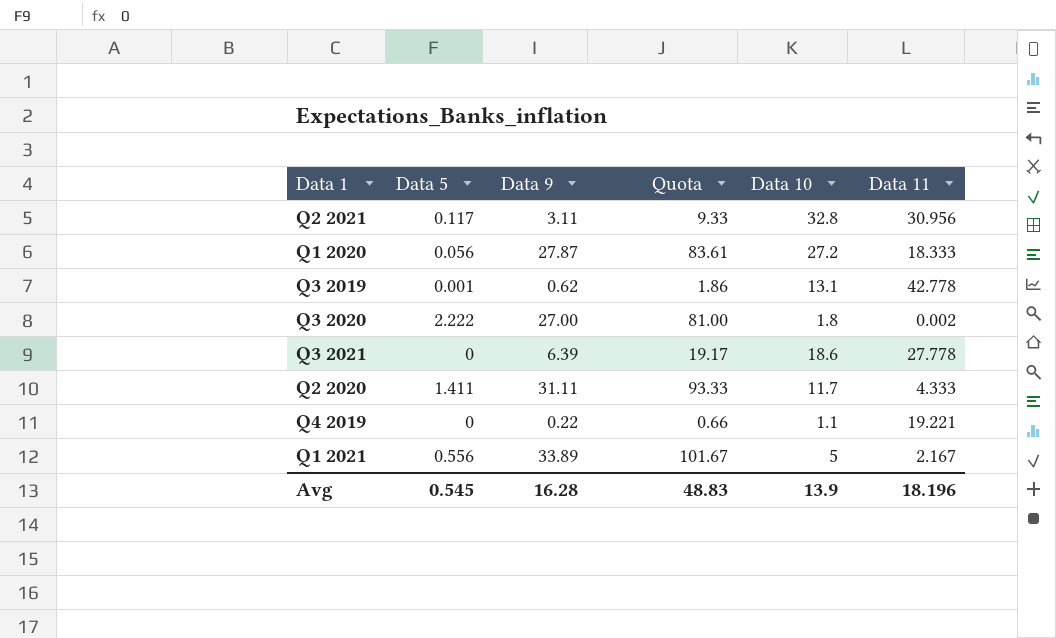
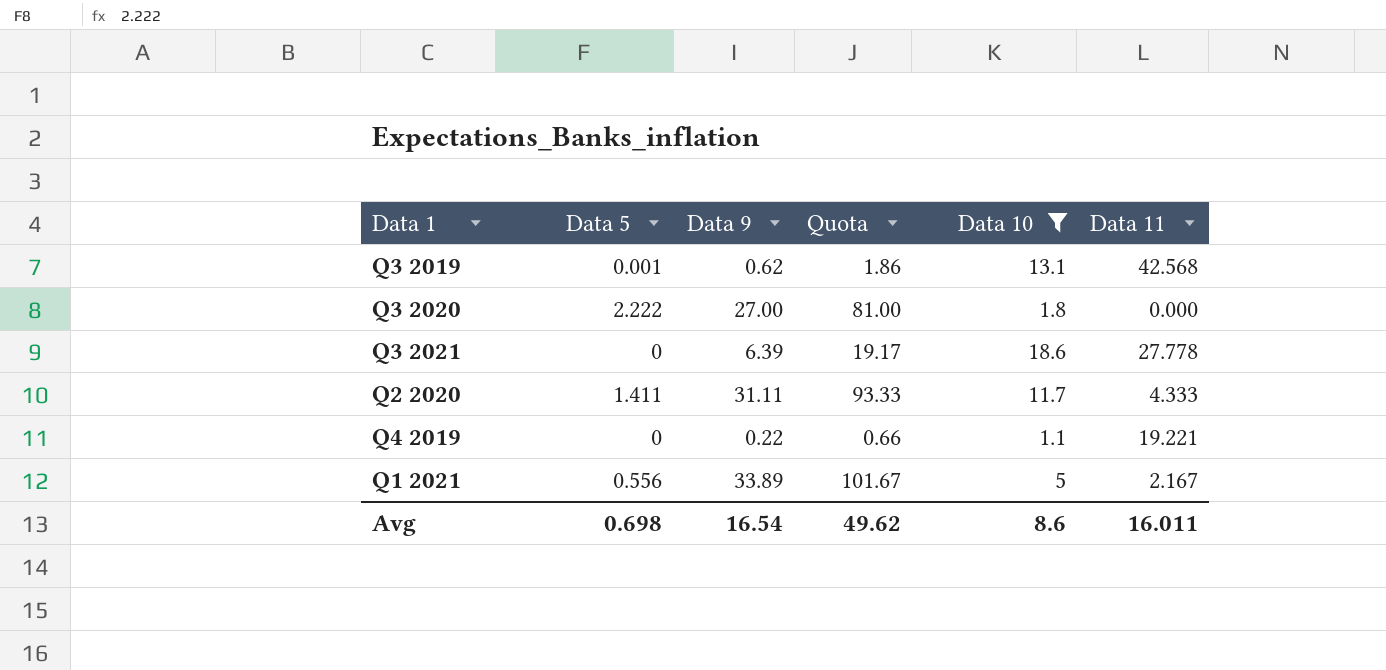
filter: none -> Data 10 <= 18.6
Q3 2019 | Data 11: 42.778 -> 42.568
Q3 2020 | Data 11: 0.002 -> 0.000
Avg | Data 5: 0.545 -> 0.698
Avg | Data 9: 16.28 -> 16.54
Avg | Quota: 48.83 -> 49.62
Avg | Data 10: 13.9 -> 8.6
Avg | Data 11: 18.196 -> 16.011

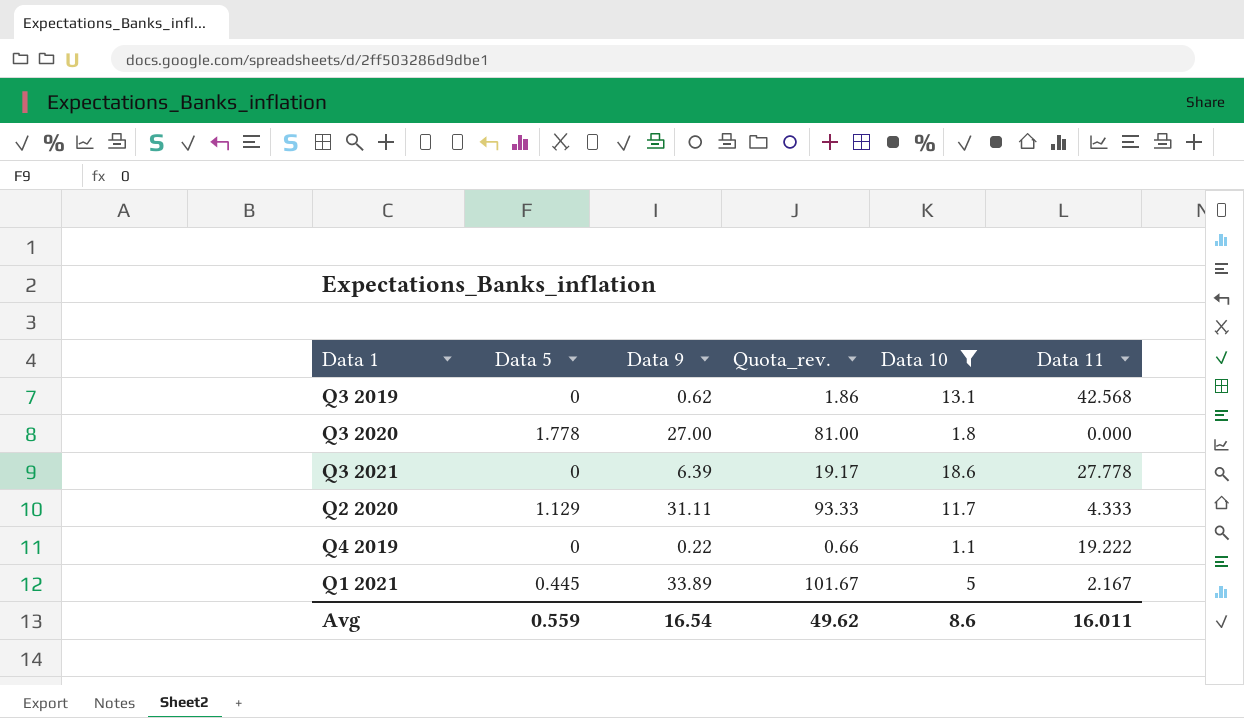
column name: Quota -> Quota_rev.
Q3 2019 | Data 5: 0.001 -> 0
Q3 2020 | Data 5: 2.222 -> 1.778
Q2 2020 | Data 5: 1.411 -> 1.129
Q4 2019 | Data 11: 19.221 -> 19.222
Q1 2021 | Data 5: 0.556 -> 0.445
Avg | Data 5: 0.698 -> 0.559

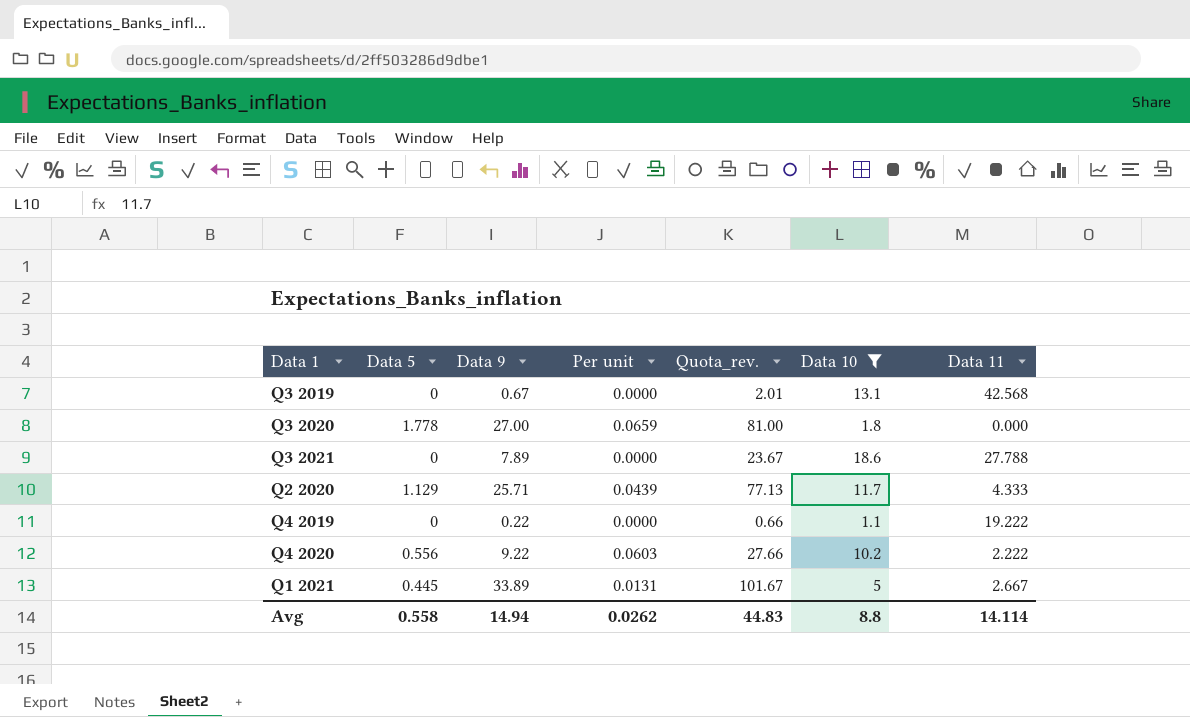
column Per unit | formula: none -> [Data 5] / [Data 9]
Q3 2019 | Data 9: 0.62 -> 0.67
Q3 2019 | Quota_rev.: 1.86 -> 2.01
Q3 2021 | Data 9: 6.39 -> 7.89
Q3 2021 | Quota_rev.: 19.17 -> 23.67
Q3 2021 | Data 11: 27.778 -> 27.788
Q2 2020 | Data 9: 31.11 -> 25.71
Q2 2020 | Quota_rev.: 93.33 -> 77.13
row Q4 2020: none -> 0.556 | 9.22 | 0.0603 | 27.66 | 10.2 | 2.222
Q1 2021 | Data 11: 2.167 -> 2.667
Avg | Data 5: 0.559 -> 0.558
Avg | Data 9: 16.54 -> 14.94
Avg | Quota_rev.: 49.62 -> 44.83
Avg | Data 10: 8.6 -> 8.8
Avg | Data 11: 16.011 -> 14.114

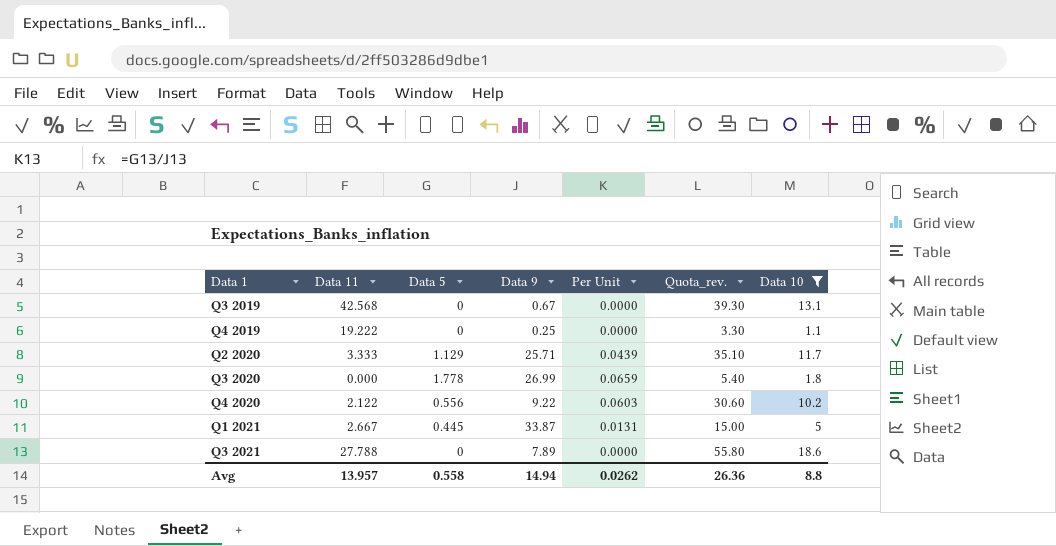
row order: none -> Data 1 ascending
column Data 11 | position: 7 -> 2
column name: Per unit -> Per Unit
column Quota_rev. | formula: [Data 9] * 3 -> [Data 10] * 3
Q4 2019 | Data 9: 0.22 -> 0.25
Q2 2020 | Data 11: 4.333 -> 3.333
Q3 2020 | Data 9: 27.00 -> 26.99
Q4 2020 | Data 11: 2.222 -> 2.122
Q1 2021 | Data 9: 33.89 -> 33.87
Avg | Data 11: 14.114 -> 13.957
Avg | Quota_rev.: 44.83 -> 26.36

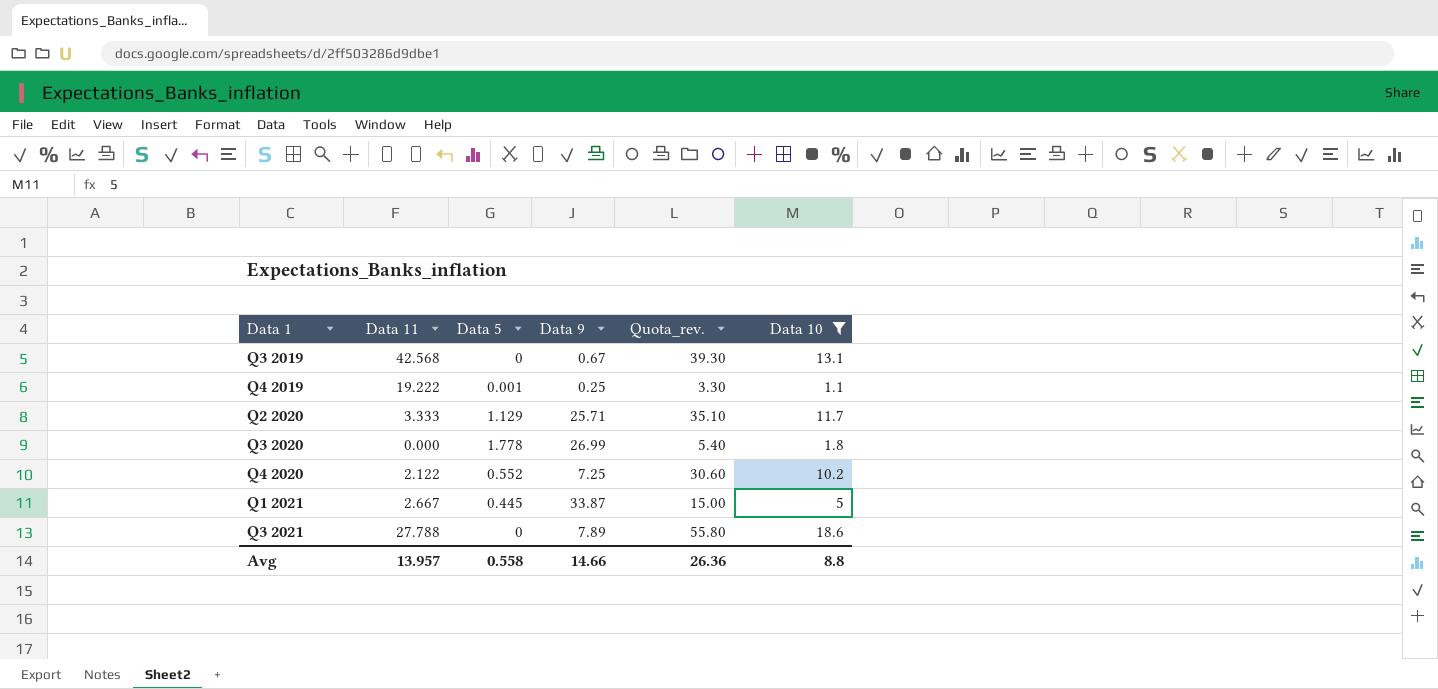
column Per Unit | formula: [Data 5] / [Data 9] -> none
Q4 2019 | Data 5: 0 -> 0.001
Q4 2020 | Data 5: 0.556 -> 0.552
Q4 2020 | Data 9: 9.22 -> 7.25
Avg | Data 9: 14.94 -> 14.66

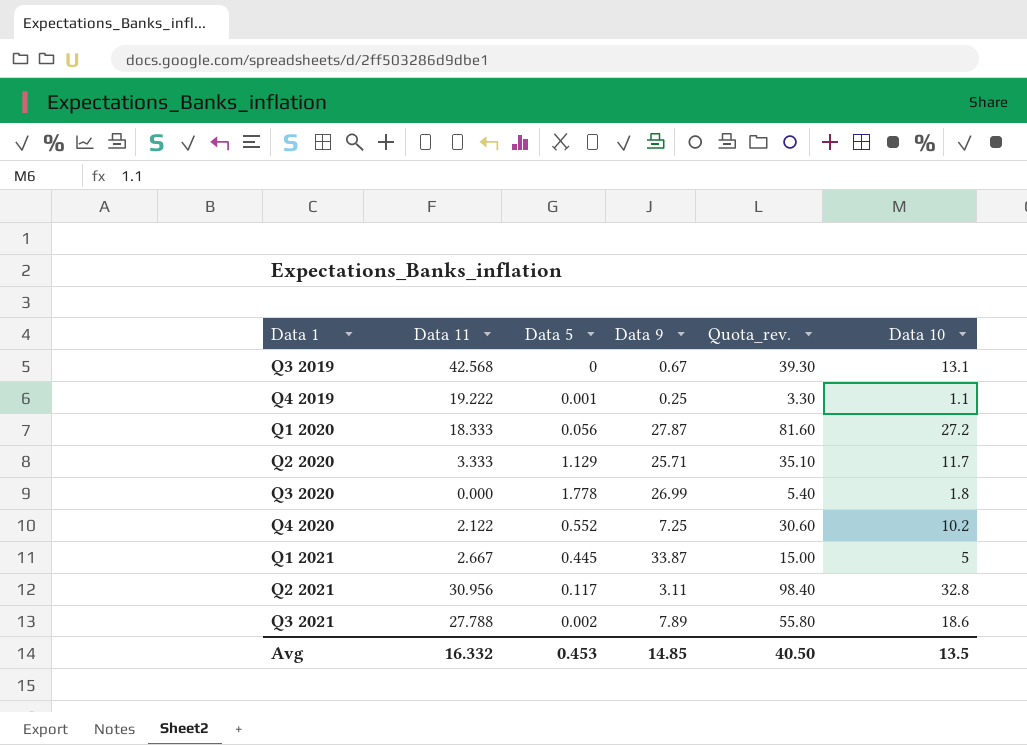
filter: Data 10 <= 18.6 -> none
Q3 2021 | Data 5: 0 -> 0.002
Avg | Data 11: 13.957 -> 16.332
Avg | Data 5: 0.558 -> 0.453
Avg | Data 9: 14.66 -> 14.85
Avg | Quota_rev.: 26.36 -> 40.50
Avg | Data 10: 8.8 -> 13.5

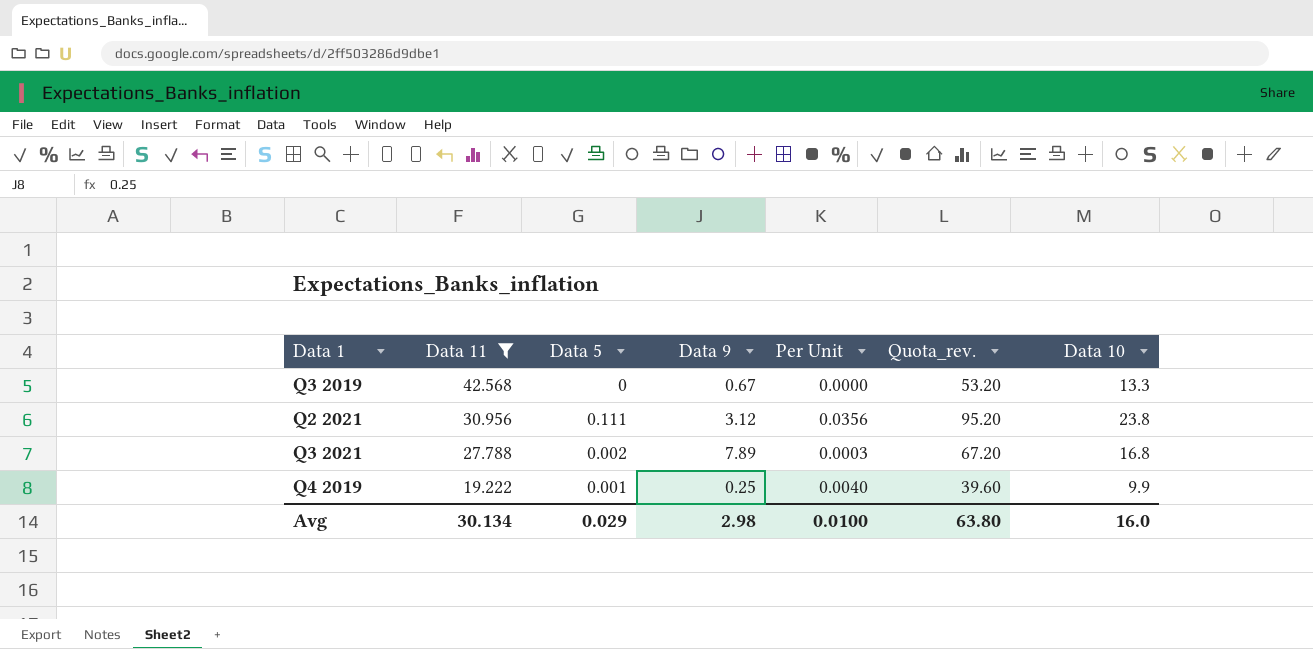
filter: none -> Data 11 >= 19.222
row order: Data 1 ascending -> Data 11 descending
column Per Unit | formula: none -> [Data 5] / [Data 9]
column Quota_rev. | formula: [Data 10] * 3 -> [Data 10] * 4
Q3 2019 | Data 10: 13.1 -> 13.3
Q2 2021 | Data 5: 0.117 -> 0.111
Q2 2021 | Data 9: 3.11 -> 3.12
Q2 2021 | Data 10: 32.8 -> 23.8
Q3 2021 | Data 10: 18.6 -> 16.8
Q4 2019 | Data 10: 1.1 -> 9.9
Avg | Data 11: 16.332 -> 30.134
Avg | Data 5: 0.453 -> 0.029
Avg | Data 9: 14.85 -> 2.98
Avg | Quota_rev.: 40.50 -> 63.80
Avg | Data 10: 13.5 -> 16.0

